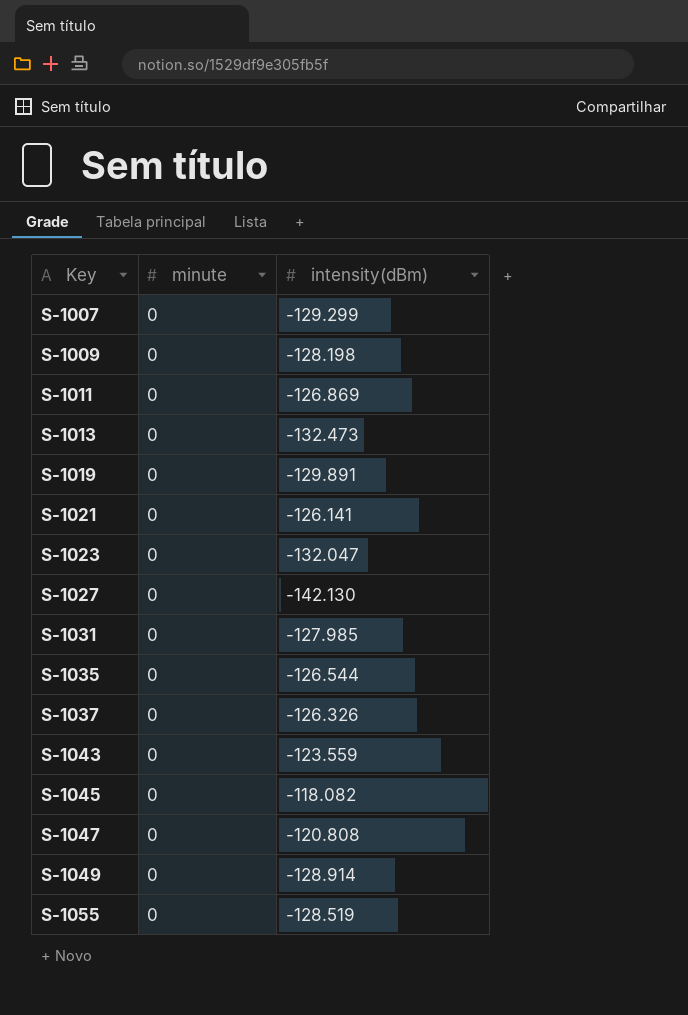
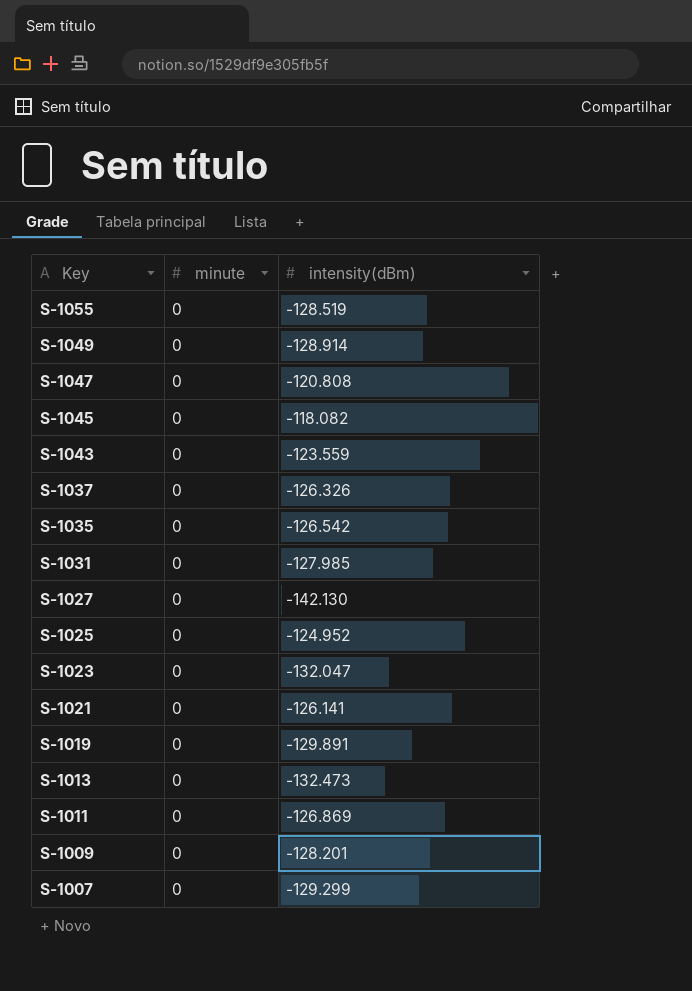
row order: Key ascending -> Key descending
S-1035 | intensity(dBm): -126.544 -> -126.542
row S-1025: none -> 0 | -124.952
S-1009 | intensity(dBm): -128.198 -> -128.201

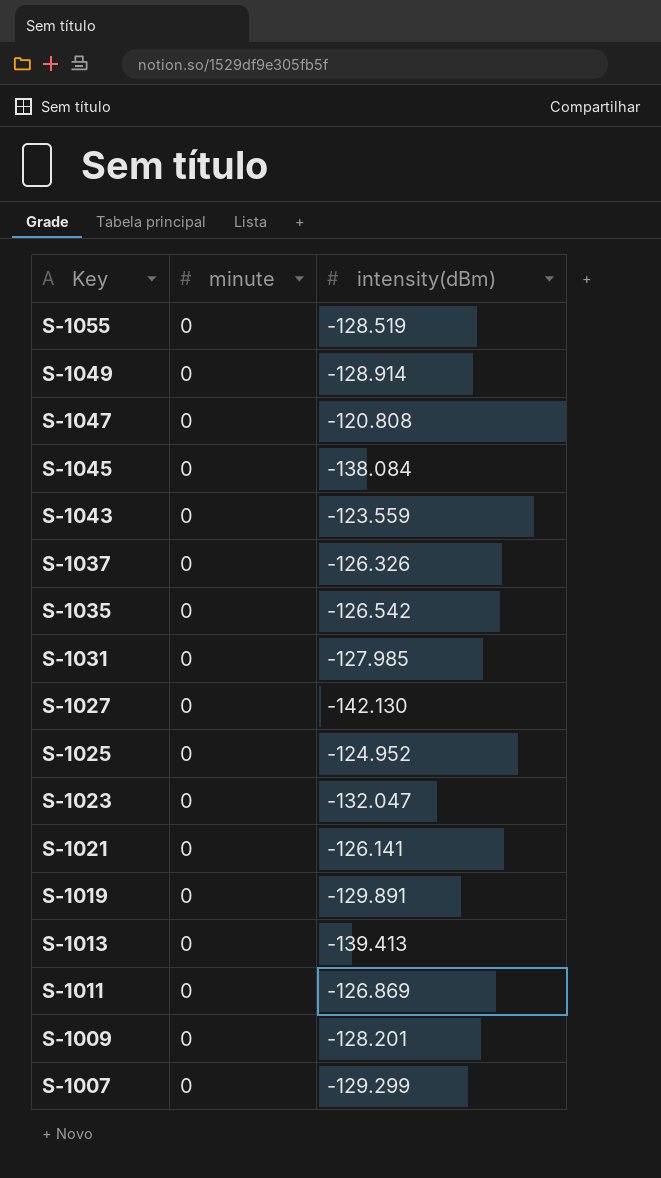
S-1045 | intensity(dBm): -118.082 -> -138.084
S-1013 | intensity(dBm): -132.473 -> -139.413

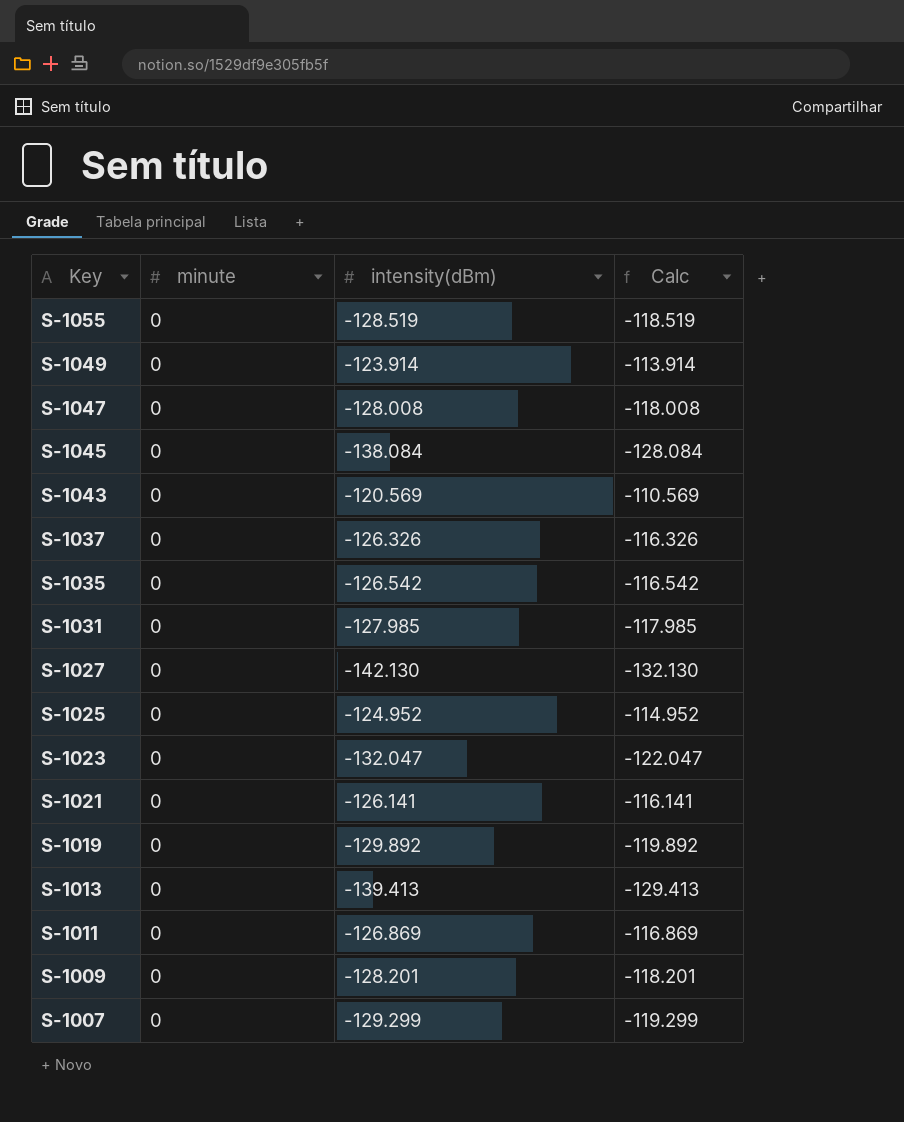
column Calc | formula: none -> [intensity(dBm)] + 10
S-1049 | intensity(dBm): -128.914 -> -123.914
S-1047 | intensity(dBm): -120.808 -> -128.008
S-1043 | intensity(dBm): -123.559 -> -120.569
S-1019 | intensity(dBm): -129.891 -> -129.892

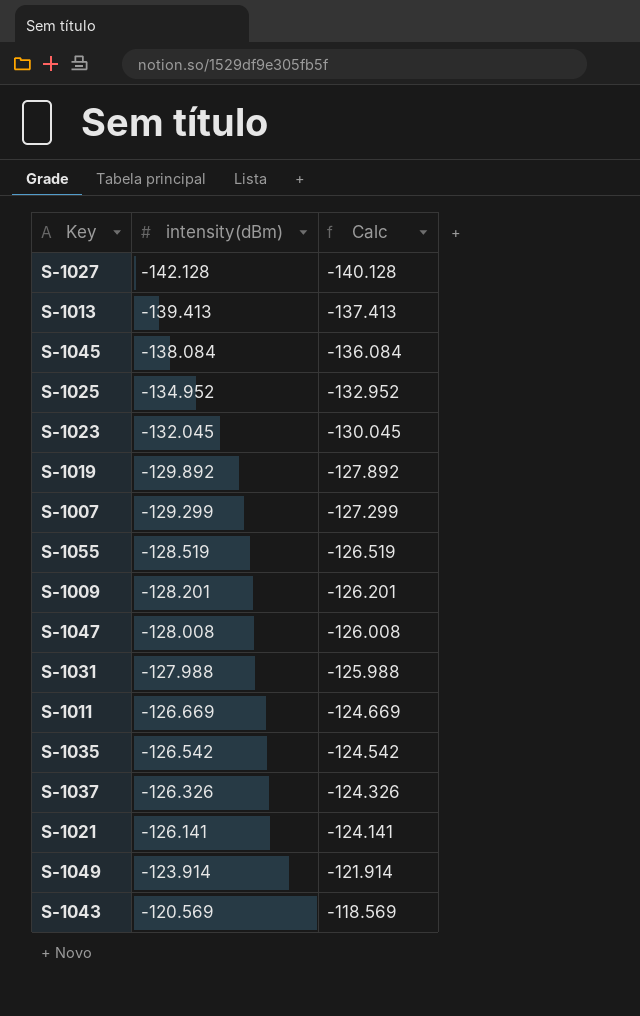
row order: Key descending -> intensity(dBm) ascending
column minute | position: 2 -> none
column Calc | formula: [intensity(dBm)] + 10 -> [intensity(dBm)] + 2
S-1027 | intensity(dBm): -142.130 -> -142.128
S-1025 | intensity(dBm): -124.952 -> -134.952
S-1023 | intensity(dBm): -132.047 -> -132.045
S-1031 | intensity(dBm): -127.985 -> -127.988
S-1011 | intensity(dBm): -126.869 -> -126.669

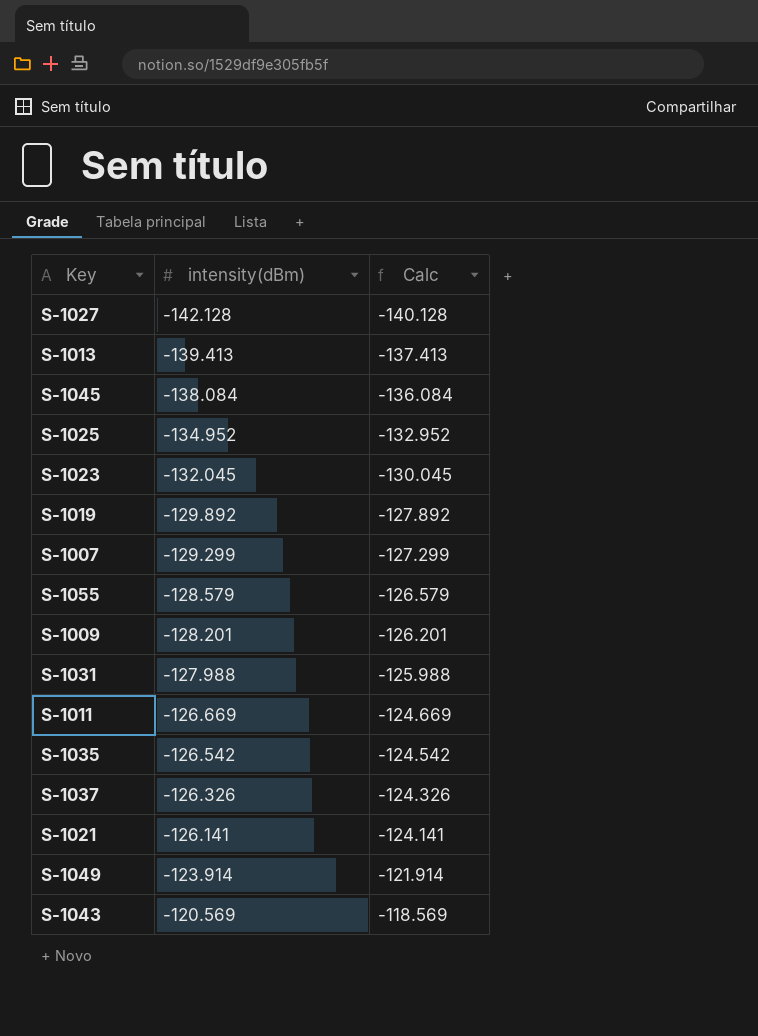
row S-1047: -128.008 | -126.008 -> none
S-1055 | intensity(dBm): -128.519 -> -128.579
S-1055 | Calc: -126.519 -> -126.579

